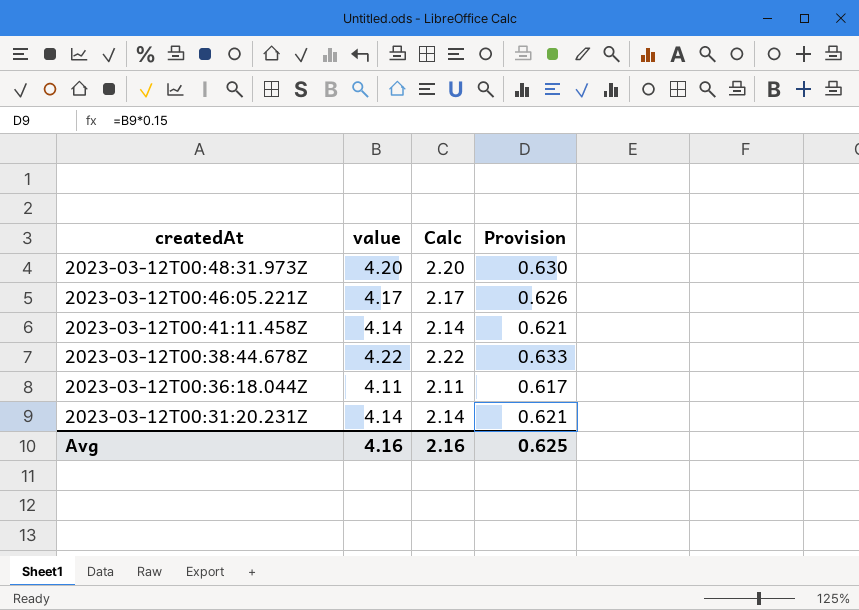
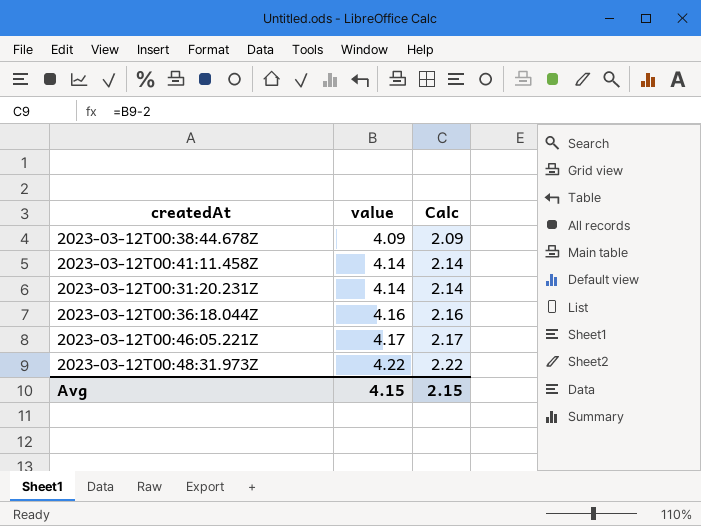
row order: createdAt descending -> value ascending
column Provision | formula: [value] * 0.15 -> none
2023-03-12T00:38:44.678Z | value: 4.22 -> 4.09
2023-03-12T00:38:44.678Z | Calc: 2.22 -> 2.09
2023-03-12T00:36:18.044Z | value: 4.11 -> 4.16
2023-03-12T00:36:18.044Z | Calc: 2.11 -> 2.16
2023-03-12T00:48:31.973Z | value: 4.20 -> 4.22
2023-03-12T00:48:31.973Z | Calc: 2.20 -> 2.22
Avg | value: 4.16 -> 4.15
Avg | Calc: 2.16 -> 2.15

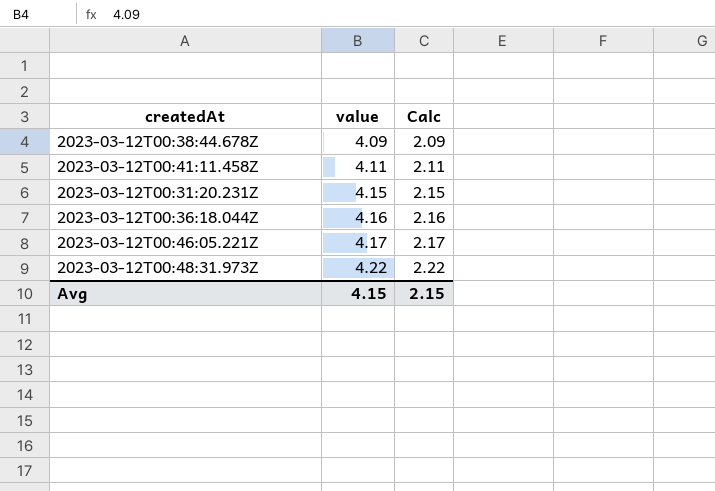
2023-03-12T00:41:11.458Z | value: 4.14 -> 4.11
2023-03-12T00:41:11.458Z | Calc: 2.14 -> 2.11
2023-03-12T00:31:20.231Z | value: 4.14 -> 4.15
2023-03-12T00:31:20.231Z | Calc: 2.14 -> 2.15

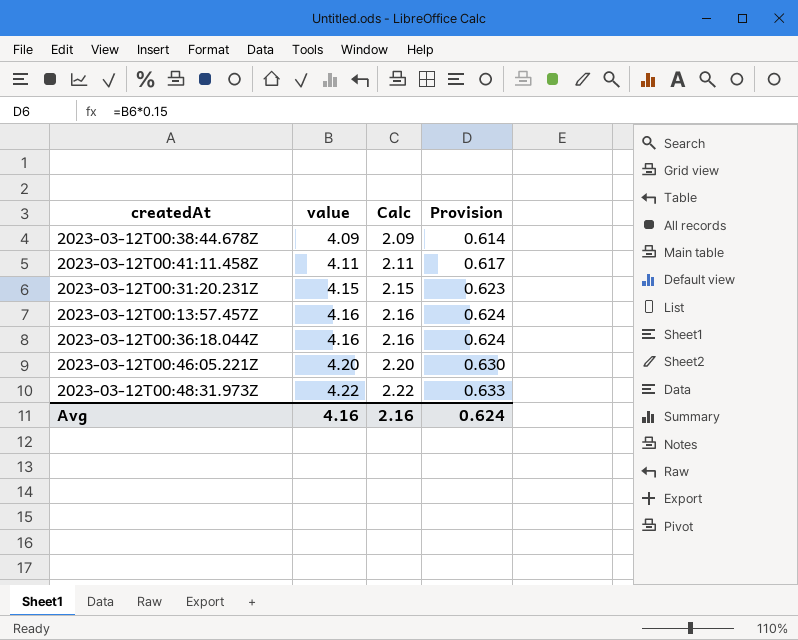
column Provision | formula: none -> [value] * 0.15
row 2023-03-12T00:13:57.457Z: none -> 4.16 | 2.16 | 0.624
2023-03-12T00:46:05.221Z | value: 4.17 -> 4.20
2023-03-12T00:46:05.221Z | Calc: 2.17 -> 2.20
Avg | value: 4.15 -> 4.16
Avg | Calc: 2.15 -> 2.16

